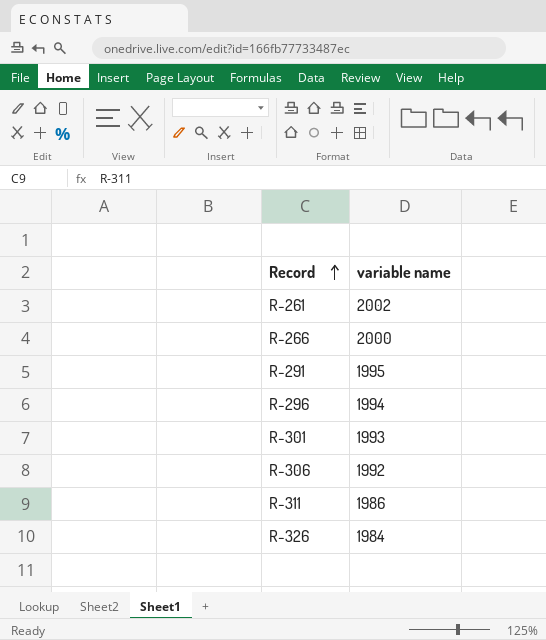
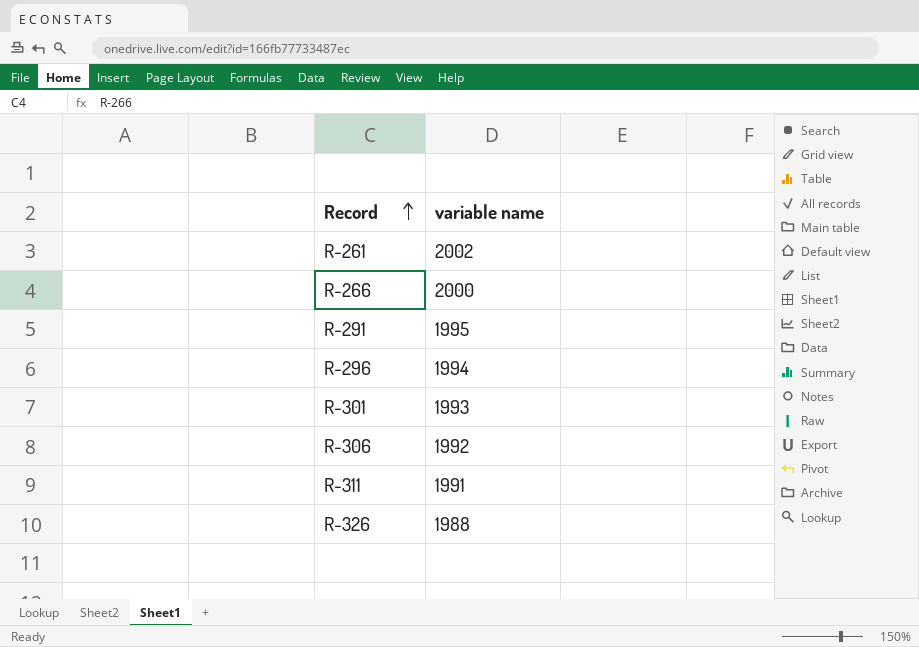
R-311 | variable name: 1986 -> 1991
R-326 | variable name: 1984 -> 1988

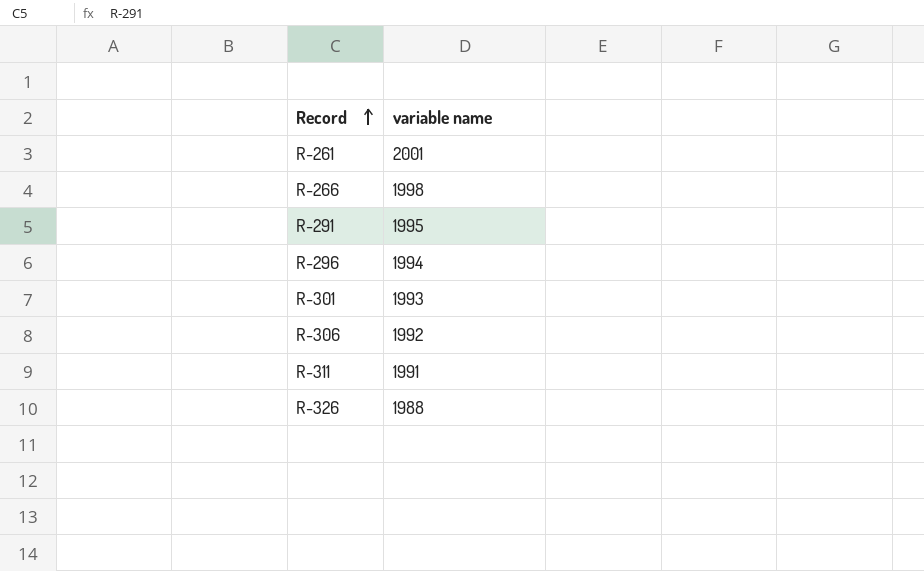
R-261 | variable name: 2002 -> 2001
R-266 | variable name: 2000 -> 1998

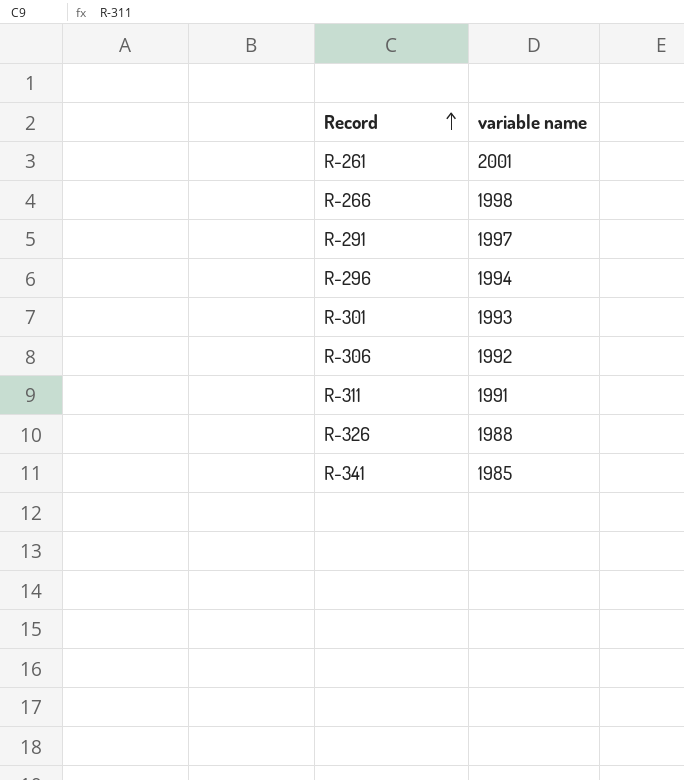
R-291 | variable name: 1995 -> 1997
row R-341: none -> 1985

